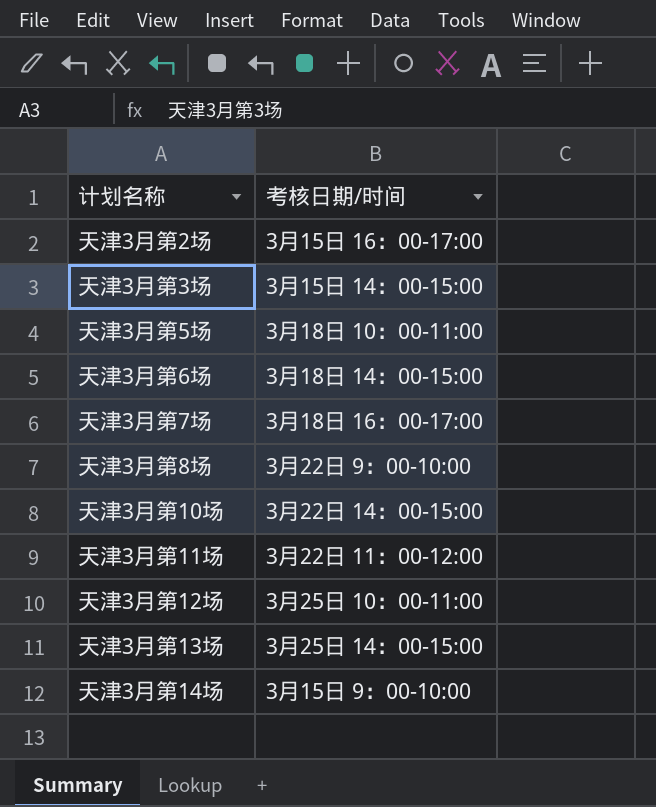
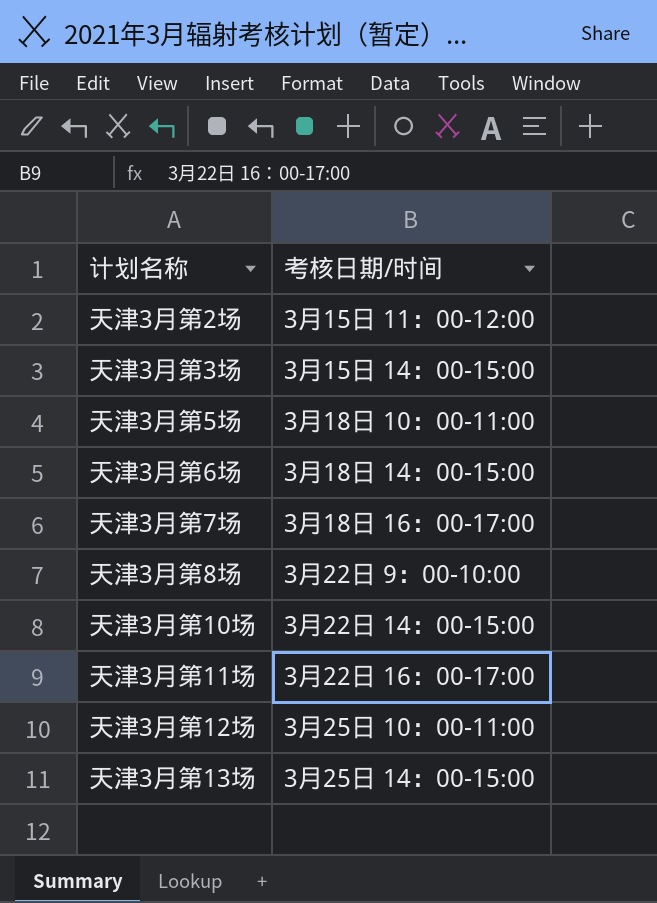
row 天津3月第14场: 3月15日 9：00-10:00 -> none
天津3月第2场 | 考核日期/时间: 3月15日 16：00-17:00 -> 3月15日 11：00-12:00
天津3月第11场 | 考核日期/时间: 3月22日 11：00-12:00 -> 3月22日 16：00-17:00

